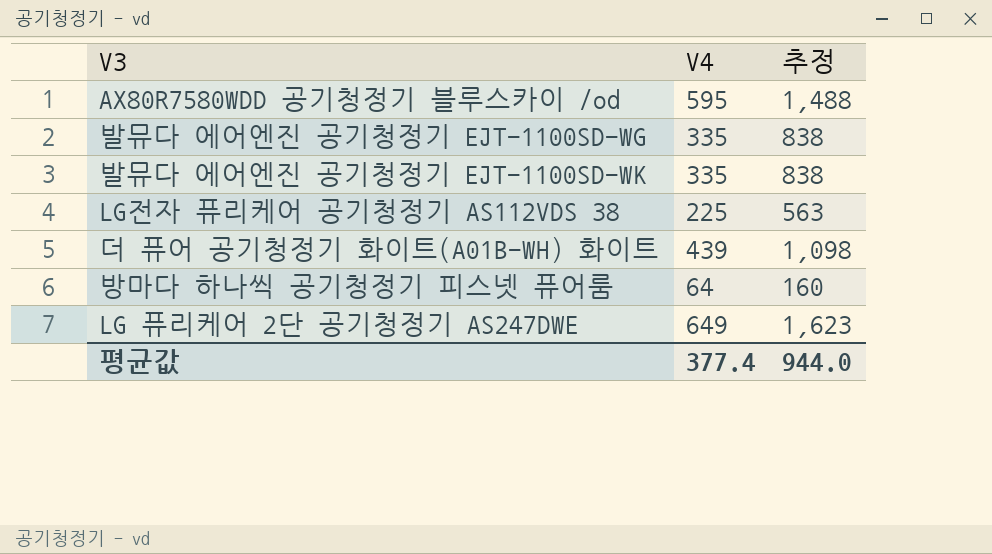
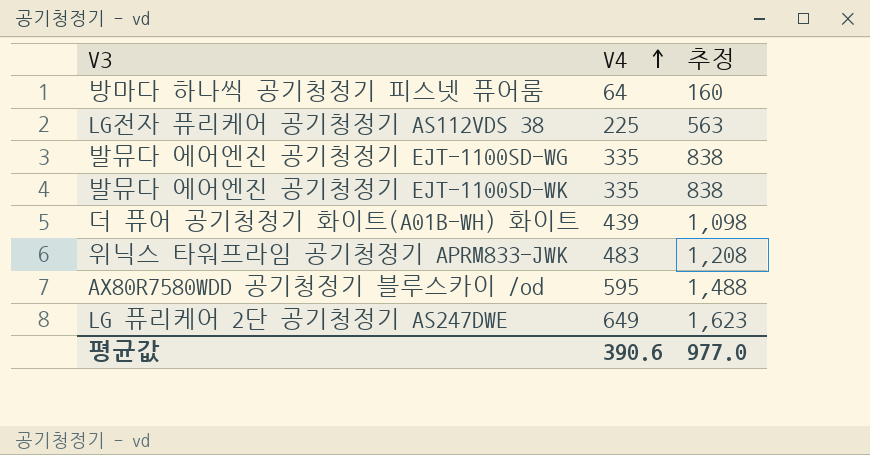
row order: none -> V4 ascending
row 위닉스 타워프라임 공기청정기 APRM833-JWK: none -> 483 | 1,208
평균값 | V4: 377.4 -> 390.6
평균값 | 추정: 944.0 -> 977.0

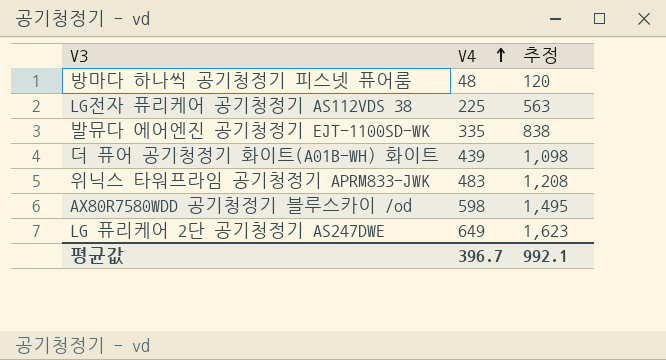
row 발뮤다 에어엔진 공기청정기 EJT-1100SD-WG: 335 | 838 -> none
방마다 하나씩 공기청정기 피스넷 퓨어룸 | V4: 64 -> 48
방마다 하나씩 공기청정기 피스넷 퓨어룸 | 추정: 160 -> 120
AX80R7580WDD 공기청정기 블루스카이 /od | V4: 595 -> 598
AX80R7580WDD 공기청정기 블루스카이 /od | 추정: 1,488 -> 1,495
평균값 | V4: 390.6 -> 396.7
평균값 | 추정: 977.0 -> 992.1

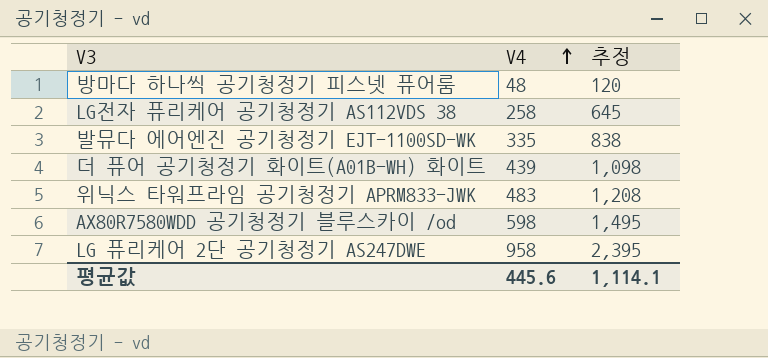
LG전자 퓨리케어 공기청정기 AS112VDS 38 | V4: 225 -> 258
LG전자 퓨리케어 공기청정기 AS112VDS 38 | 추정: 563 -> 645
LG 퓨리케어 2단 공기청정기 AS247DWE | V4: 649 -> 958
LG 퓨리케어 2단 공기청정기 AS247DWE | 추정: 1,623 -> 2,395
평균값 | V4: 396.7 -> 445.6
평균값 | 추정: 992.1 -> 1,114.1

